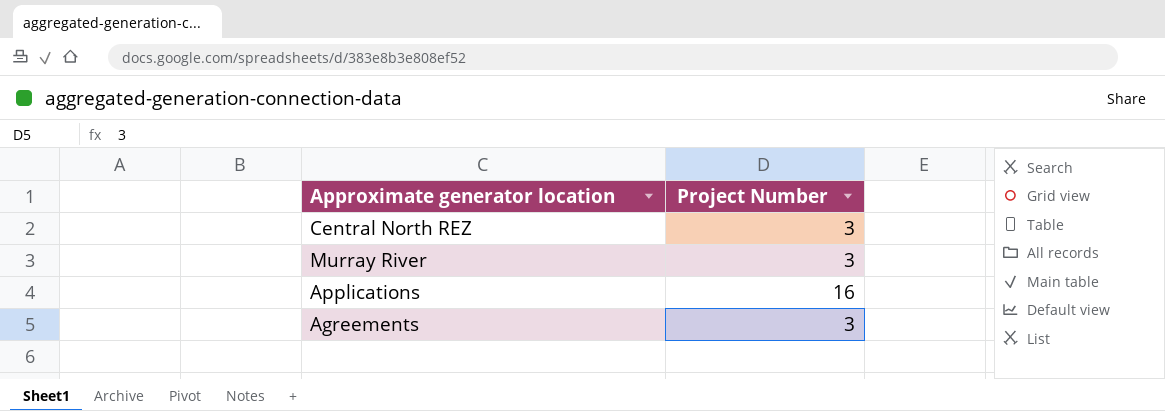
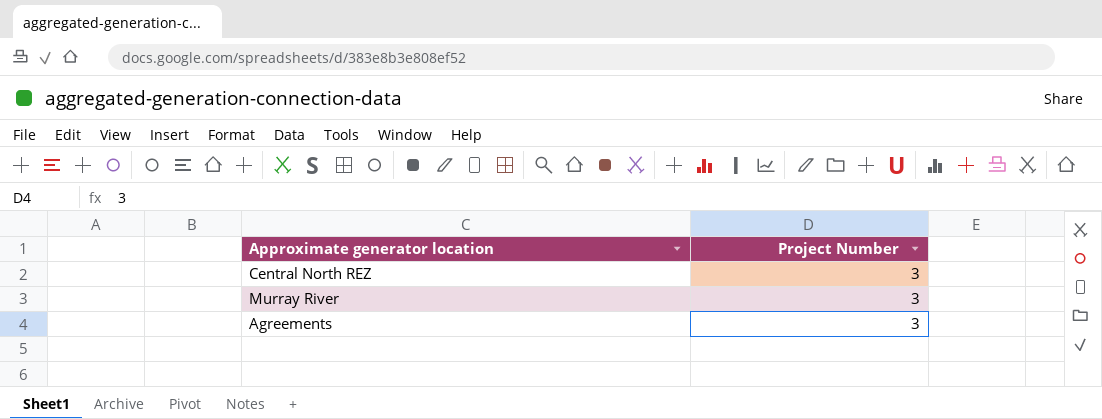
row Applications: 16 -> none

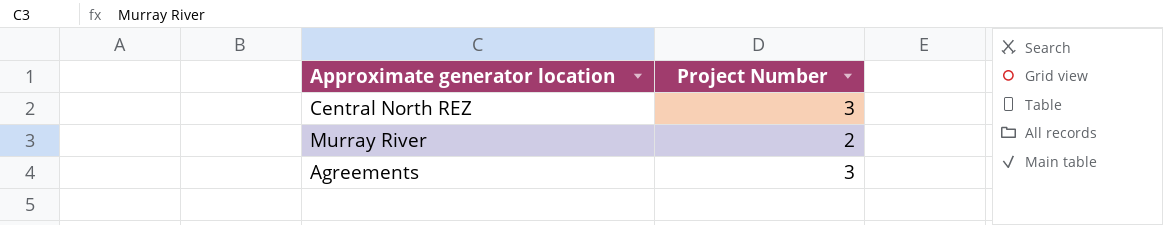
Murray River | Project Number: 3 -> 2

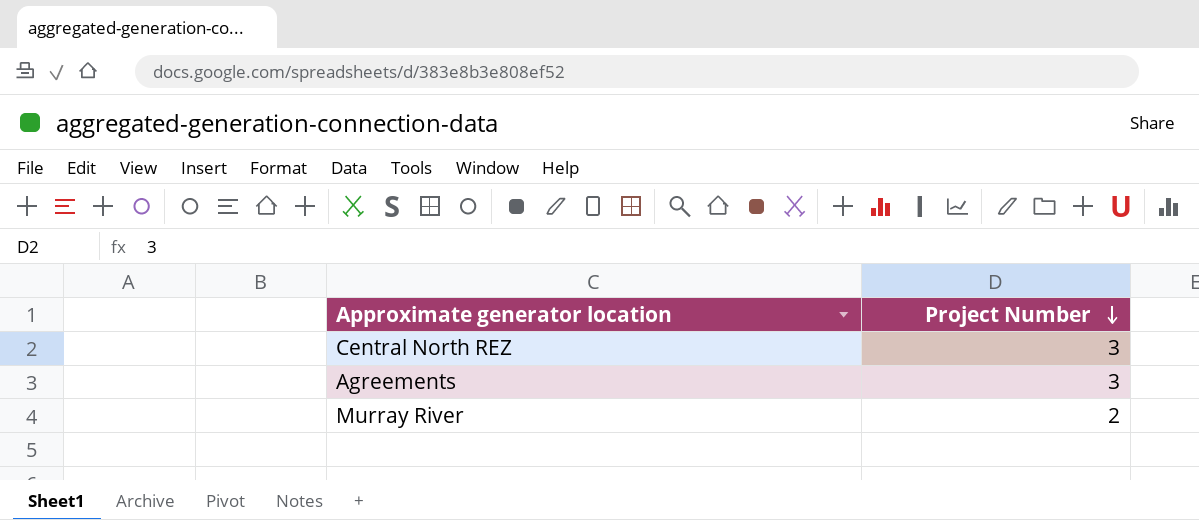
row order: none -> Project Number descending

